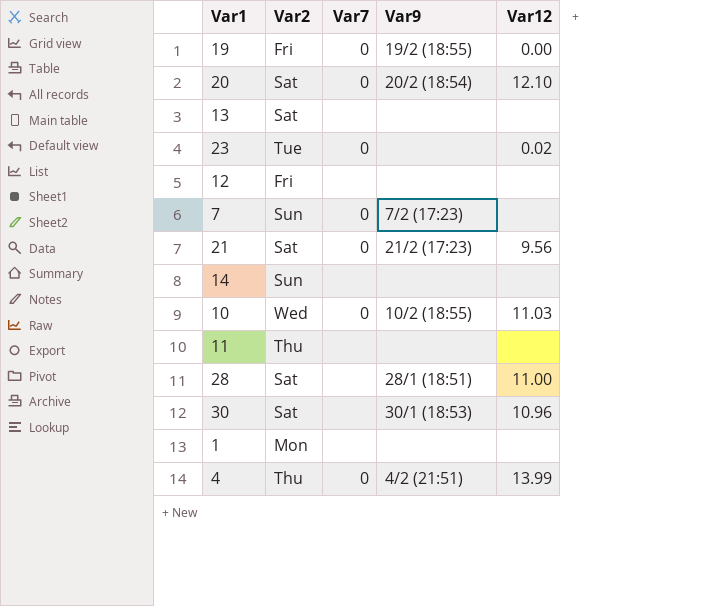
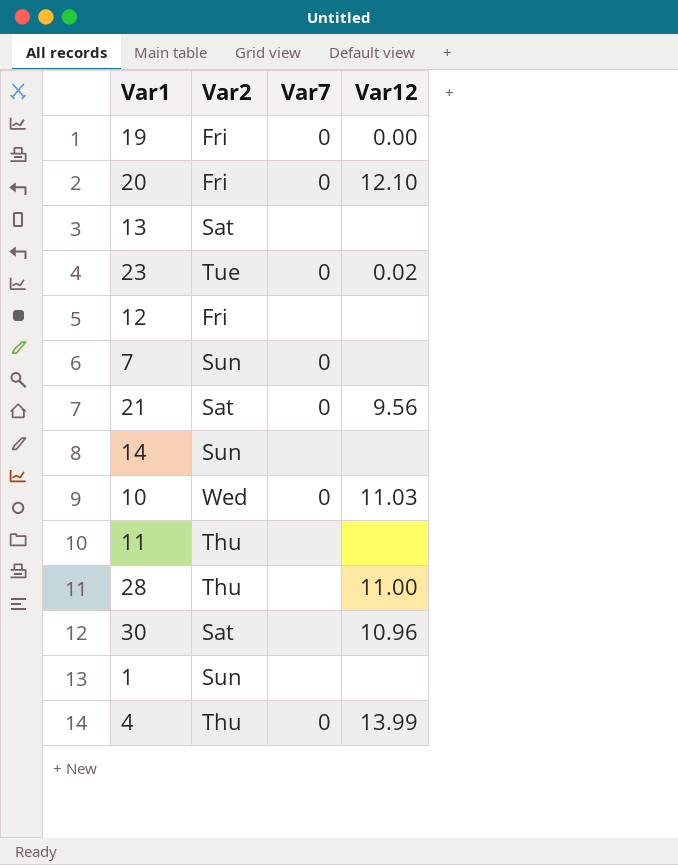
column Var9 | position: 4 -> none
20 | Var2: Sat -> Fri
28 | Var2: Sat -> Thu
1 | Var2: Mon -> Sun

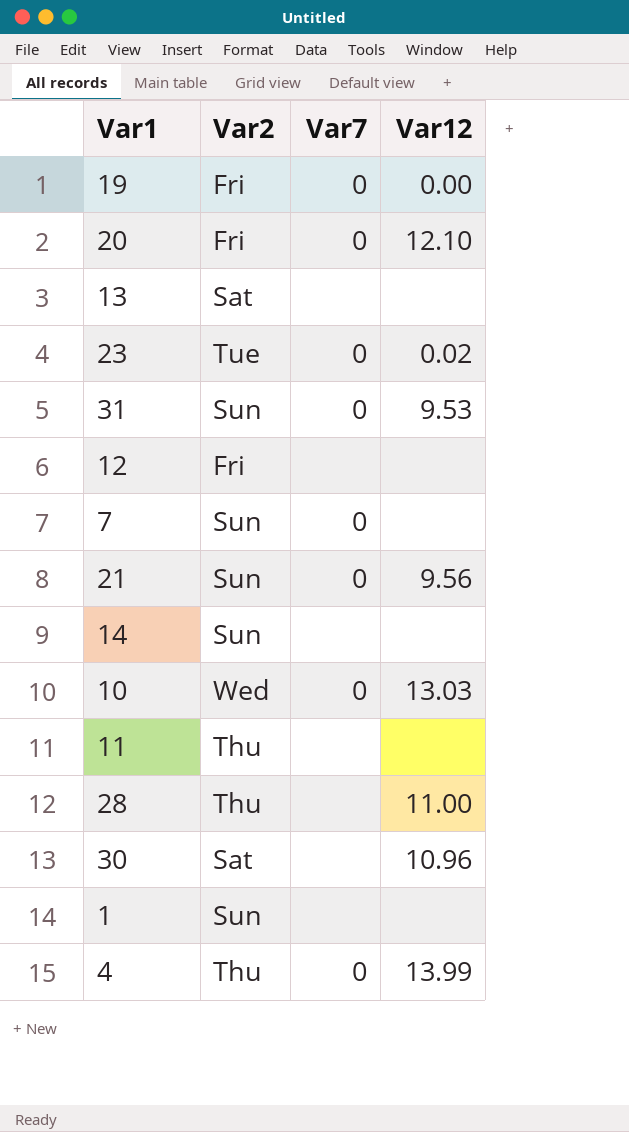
row 31: none -> Sun | 0 | 9.53
21 | Var2: Sat -> Sun
10 | Var12: 11.03 -> 13.03

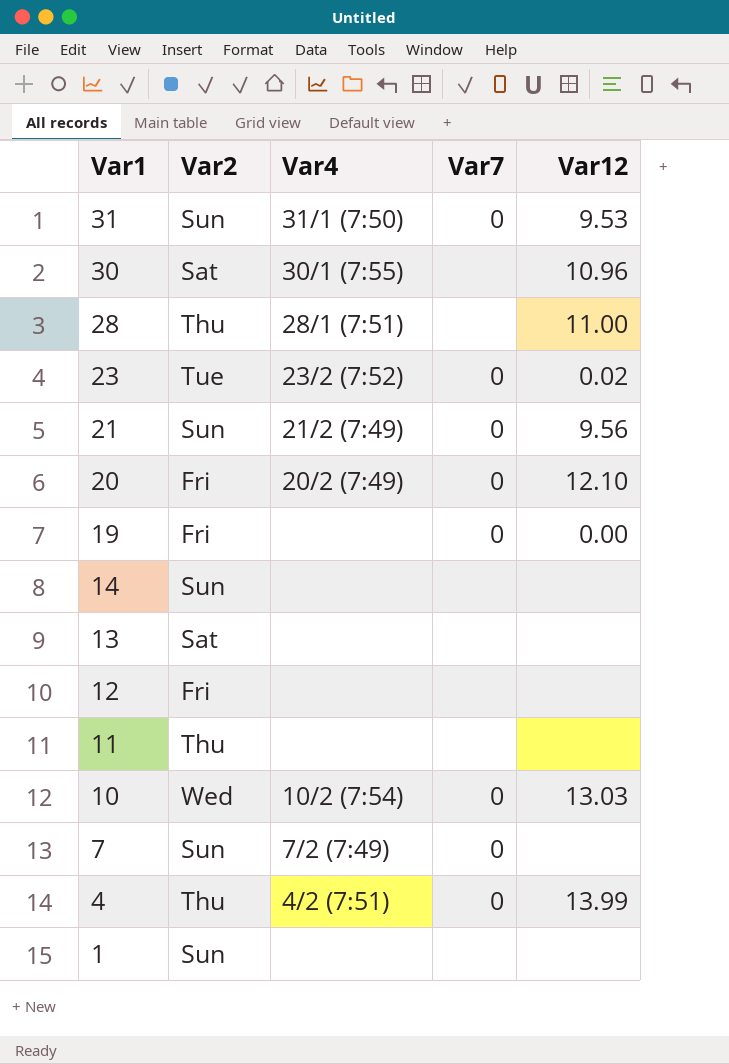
row order: none -> Var1 descending
column Var4 | position: none -> 3

